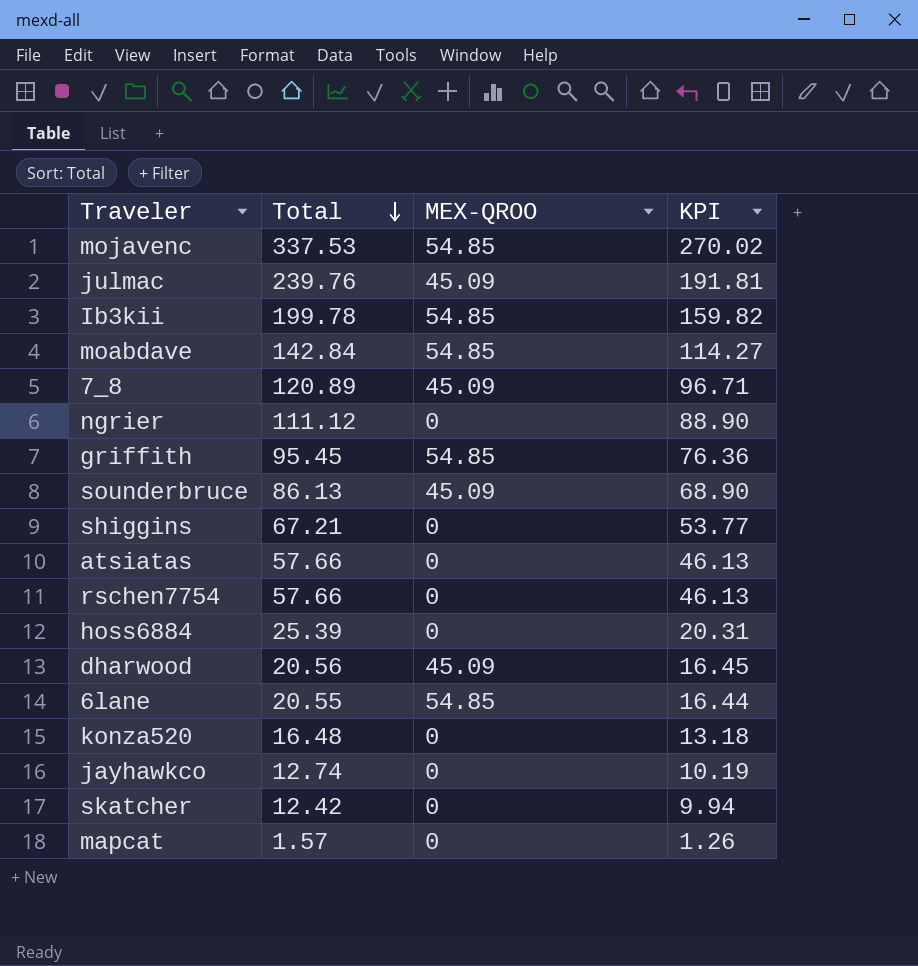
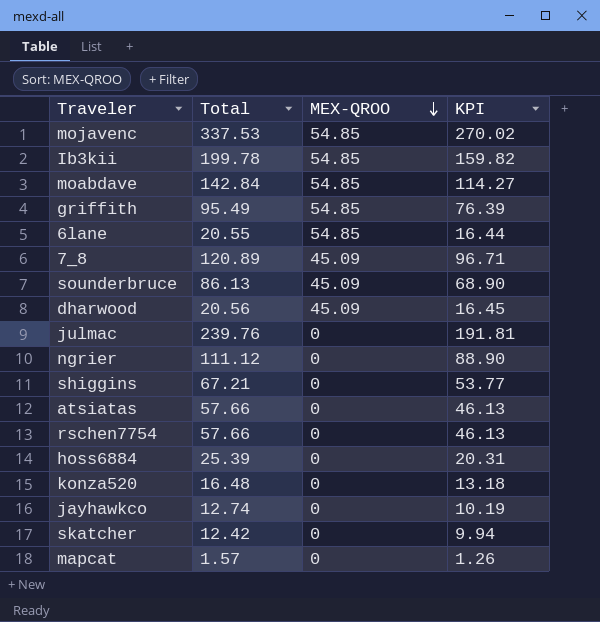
row order: Total descending -> MEX-QROO descending
griffith | Total: 95.45 -> 95.49
griffith | KPI: 76.36 -> 76.39
julmac | MEX-QROO: 45.09 -> 0

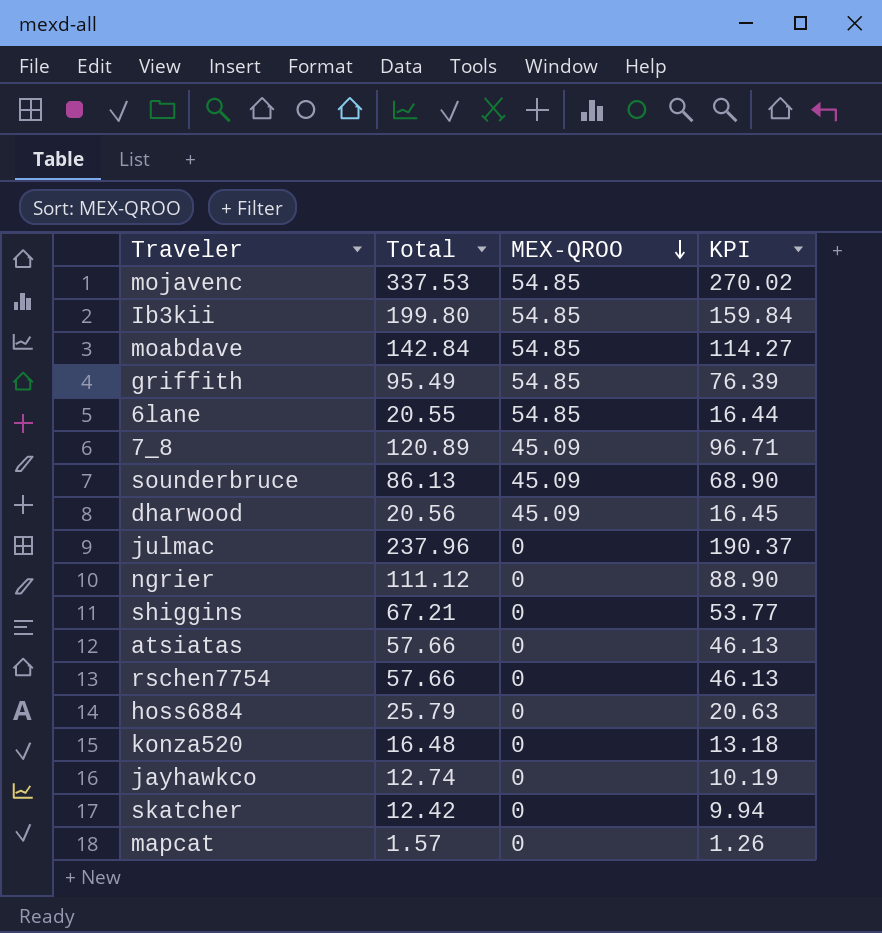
Ib3kii | Total: 199.78 -> 199.80
Ib3kii | KPI: 159.82 -> 159.84
julmac | Total: 239.76 -> 237.96
julmac | KPI: 191.81 -> 190.37
hoss6884 | Total: 25.39 -> 25.79
hoss6884 | KPI: 20.31 -> 20.63

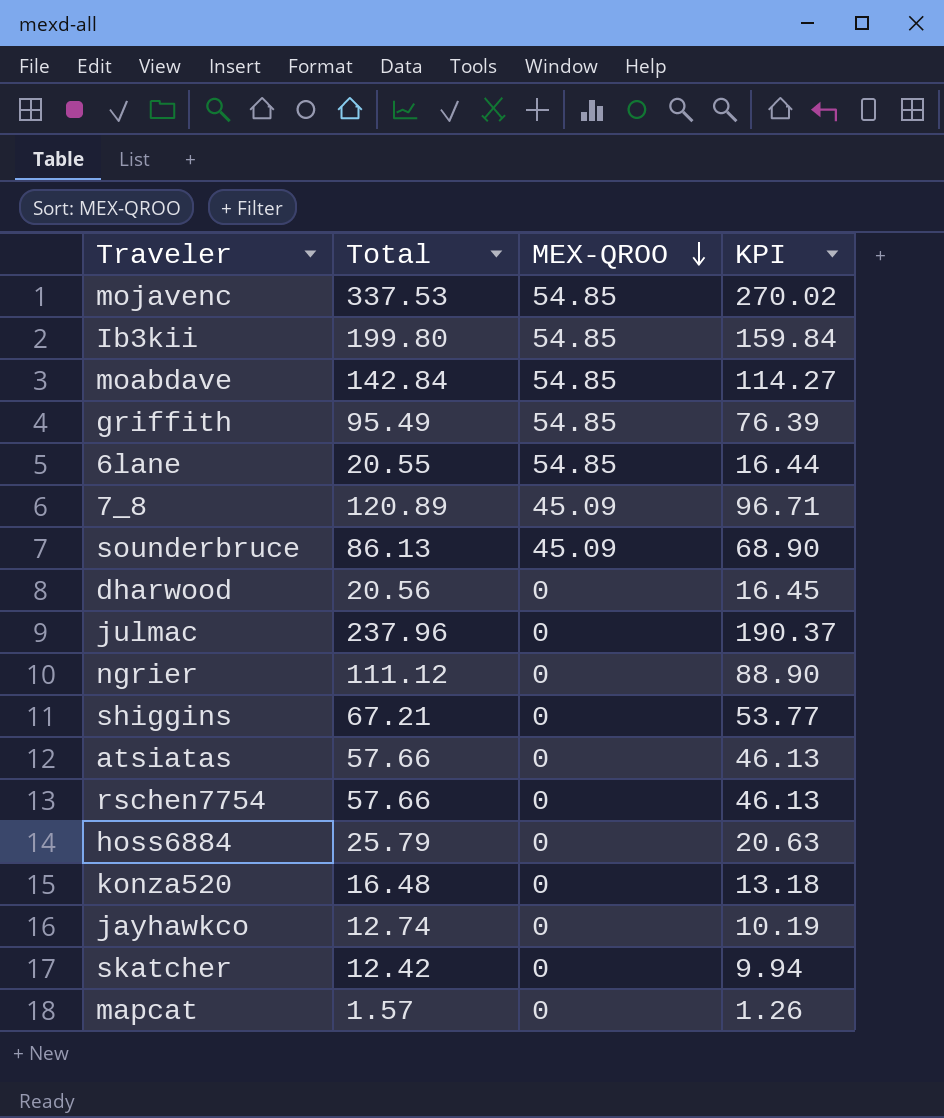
dharwood | MEX-QROO: 45.09 -> 0

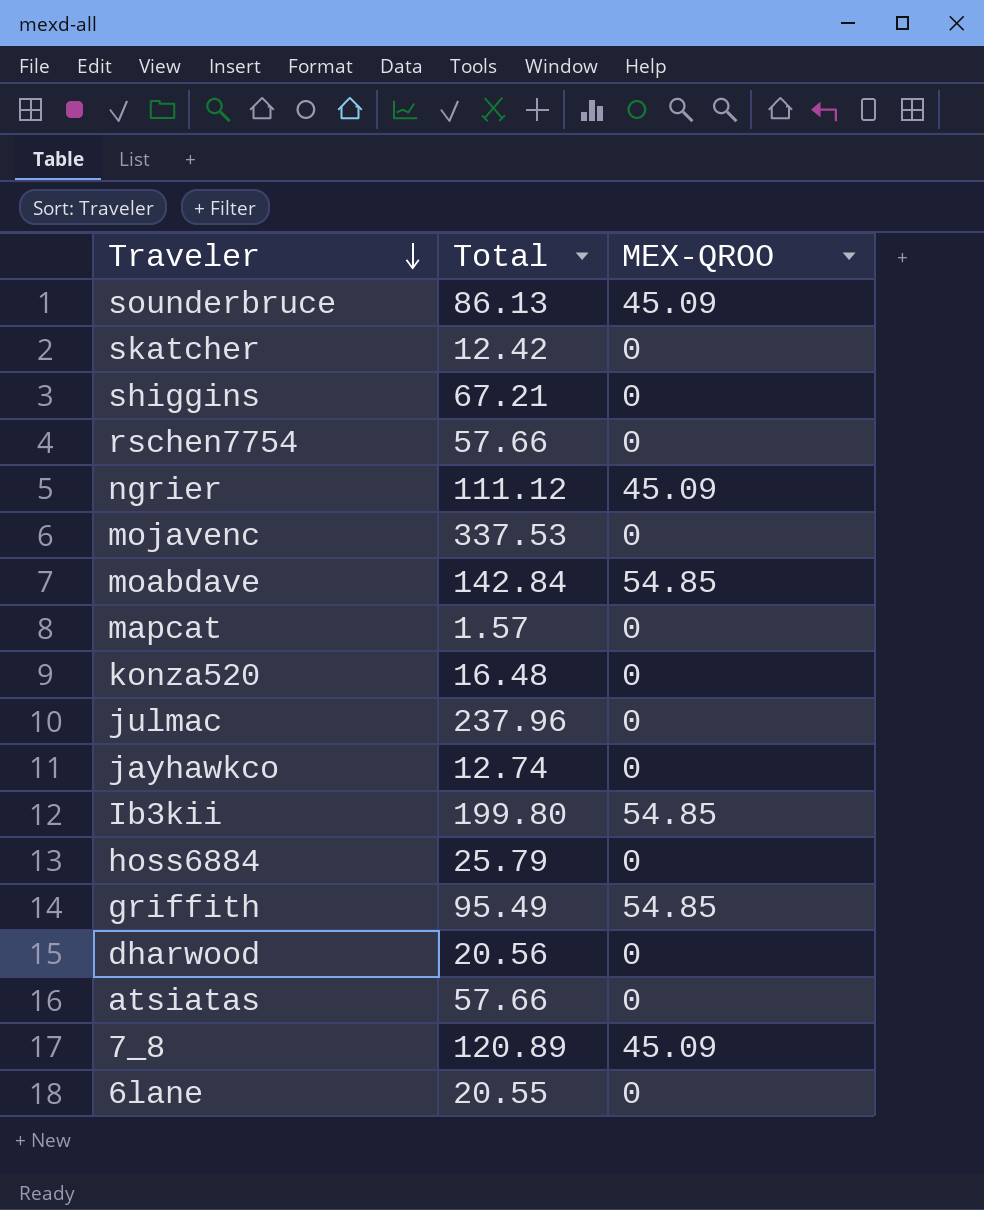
row order: MEX-QROO descending -> Traveler descending
column KPI | formula: [Total] * 0.8 -> none
ngrier | MEX-QROO: 0 -> 45.09
mojavenc | MEX-QROO: 54.85 -> 0
6lane | MEX-QROO: 54.85 -> 0

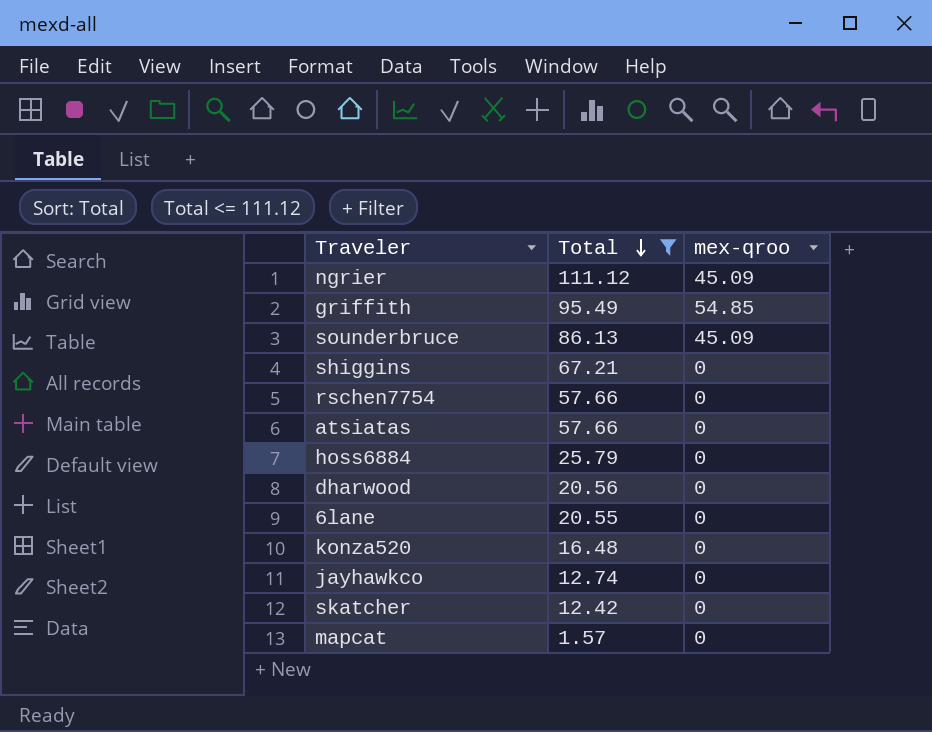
filter: none -> Total <= 111.12
row order: Traveler descending -> Total descending
column name: MEX-QROO -> mex-qroo

